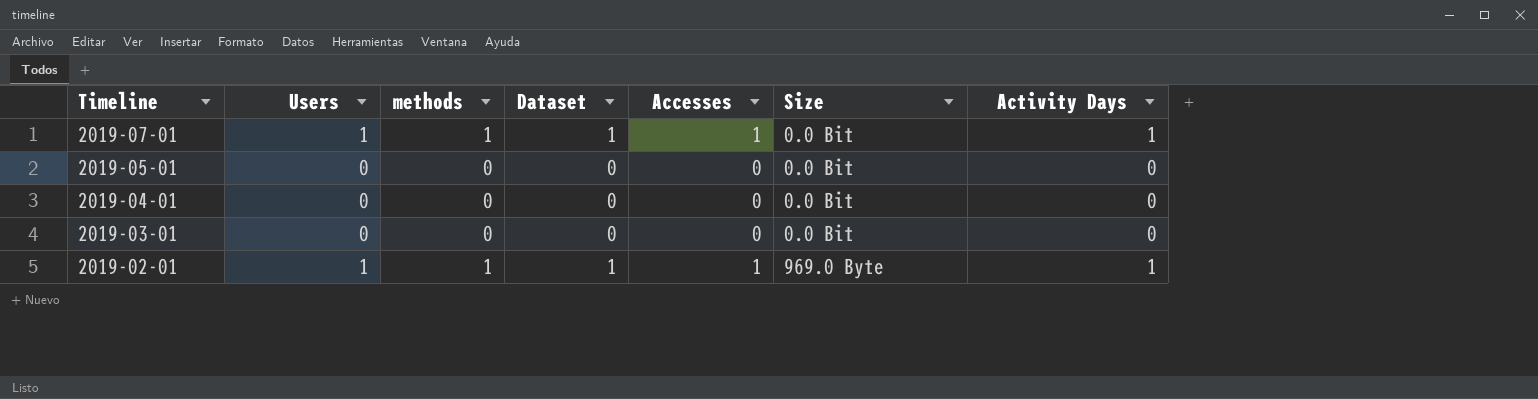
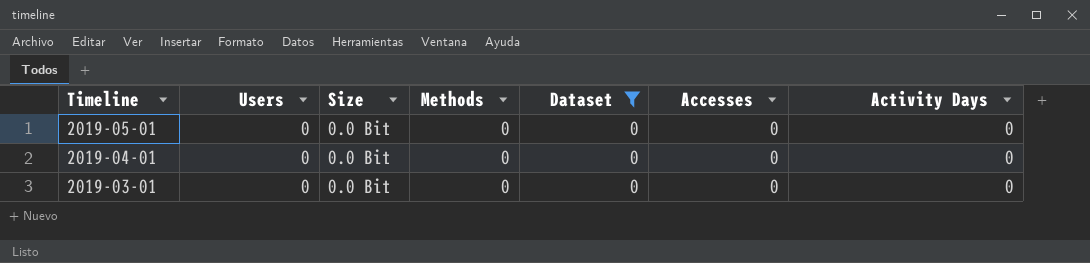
filter: none -> Dataset = 0
column Size | position: 6 -> 3
column name: methods -> Methods

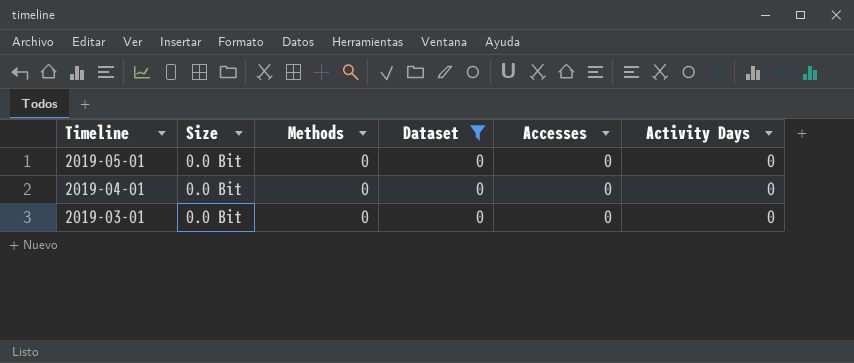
column Users | position: 2 -> none

